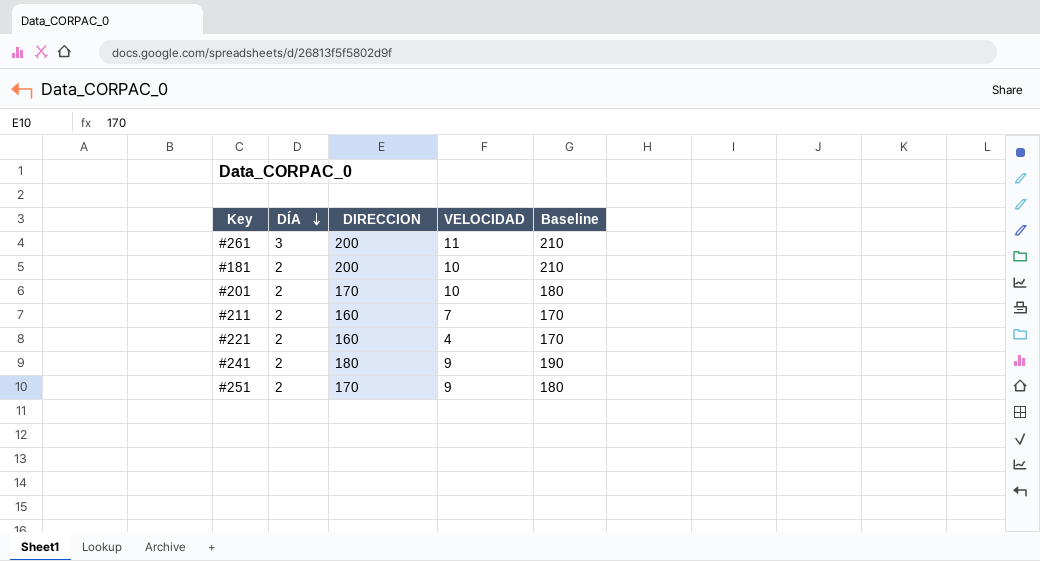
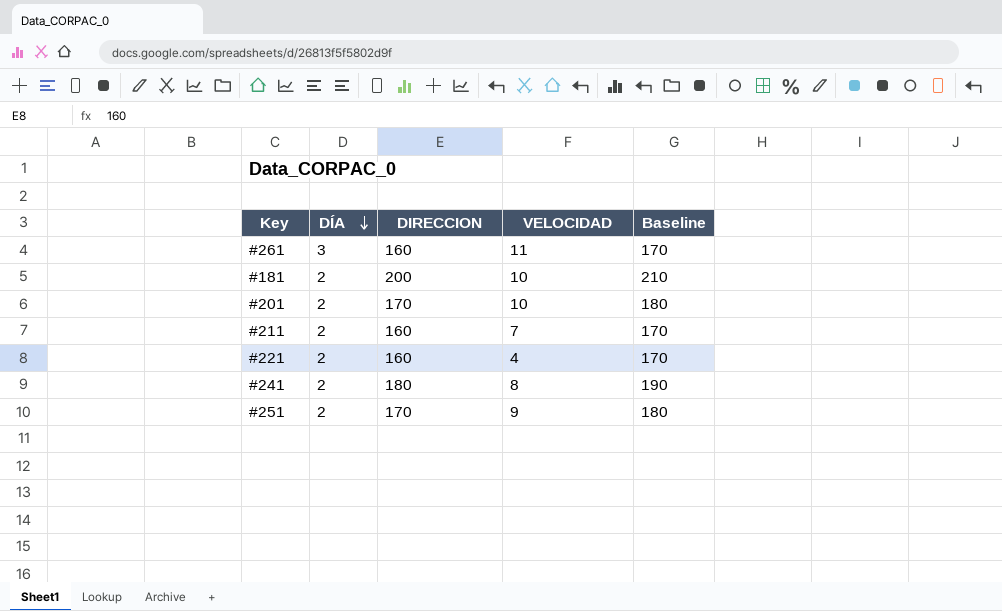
#261 | DIRECCION: 200 -> 160
#261 | Baseline: 210 -> 170
#241 | VELOCIDAD: 9 -> 8

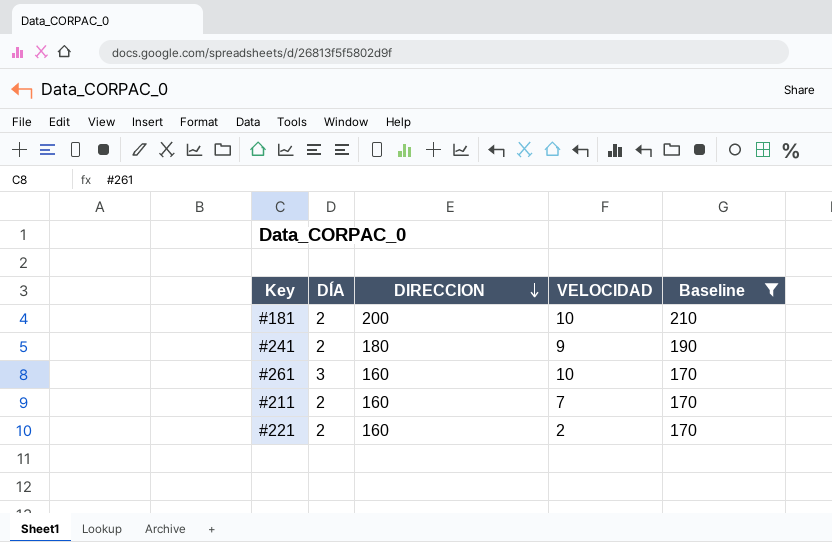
filter: none -> Baseline != 180
row order: DÍA descending -> DIRECCION descending
#241 | VELOCIDAD: 8 -> 9
#261 | VELOCIDAD: 11 -> 10
#221 | VELOCIDAD: 4 -> 2

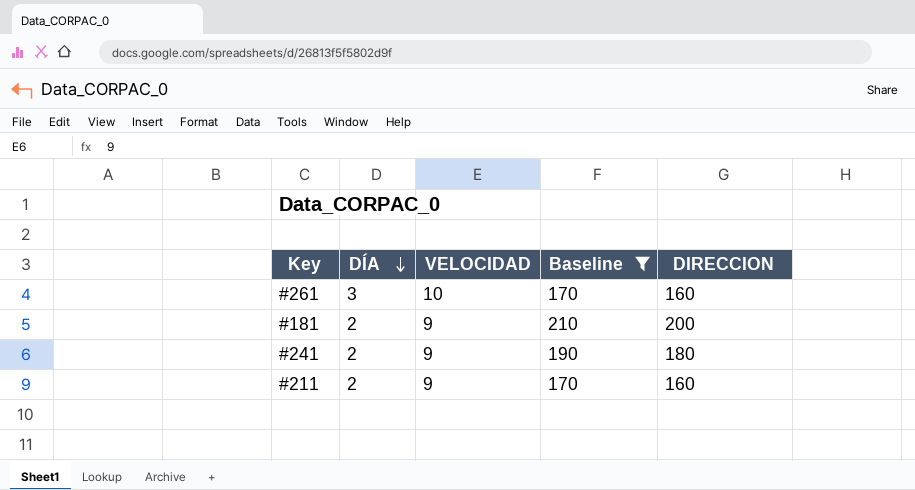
row order: DIRECCION descending -> DÍA descending
column DIRECCION | position: 3 -> 5
row #221: 2 | 160 | 2 | 170 -> none
#181 | VELOCIDAD: 10 -> 9
#211 | VELOCIDAD: 7 -> 9

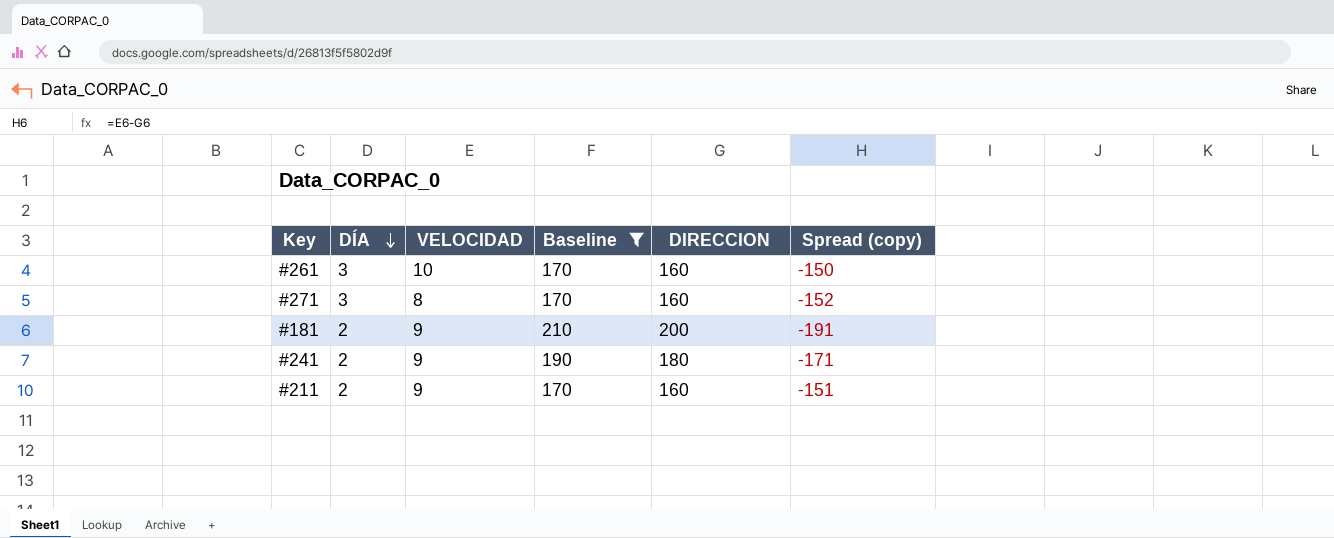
column Spread (copy) | formula: none -> [VELOCIDAD] - [DIRECCION]
row #271: none -> 3 | 8 | 170 | 160 | -152

